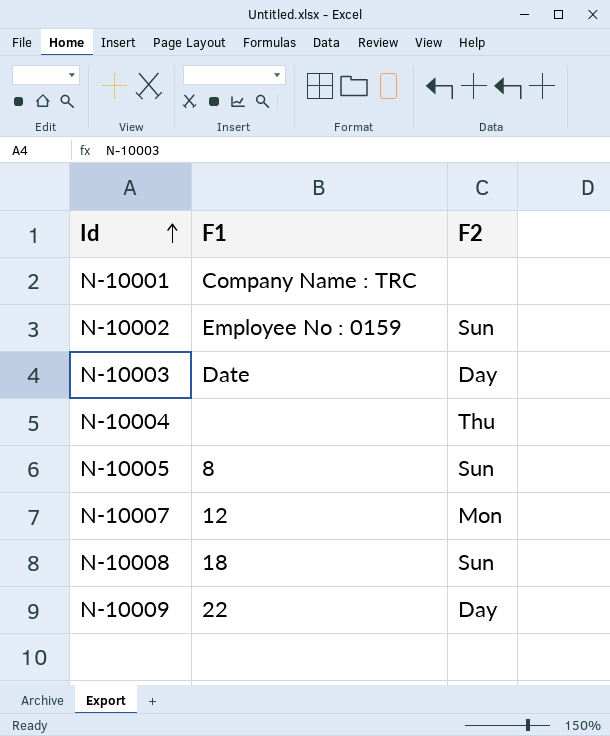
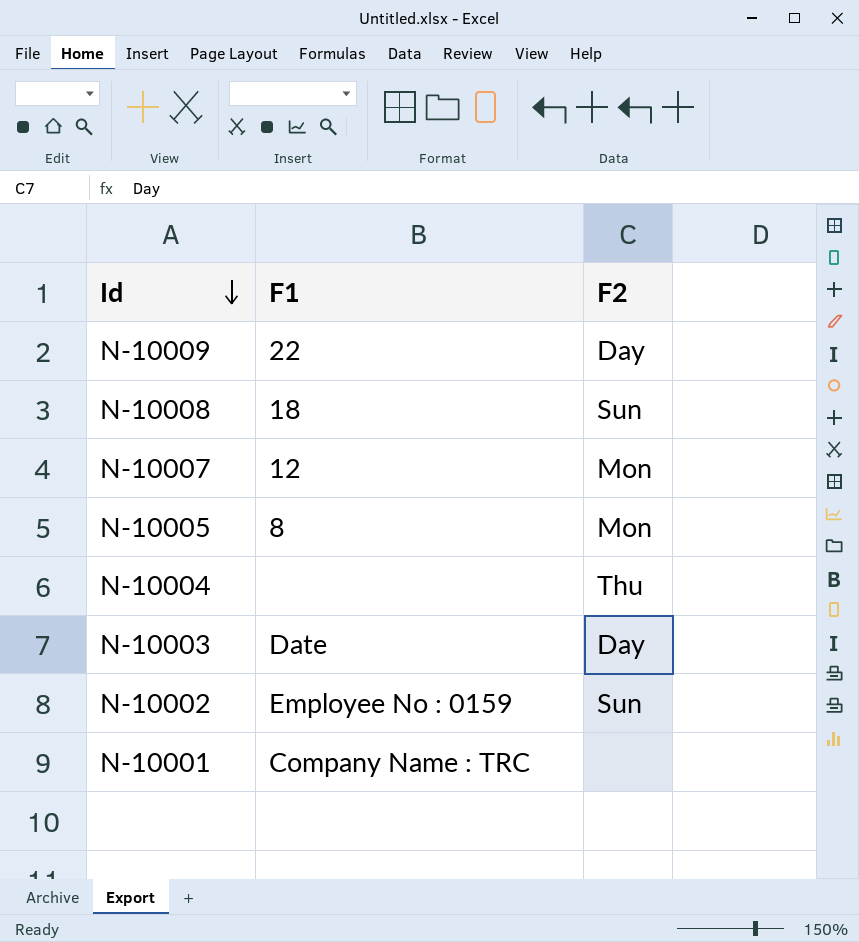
row order: Id ascending -> Id descending
N-10005 | F2: Sun -> Mon

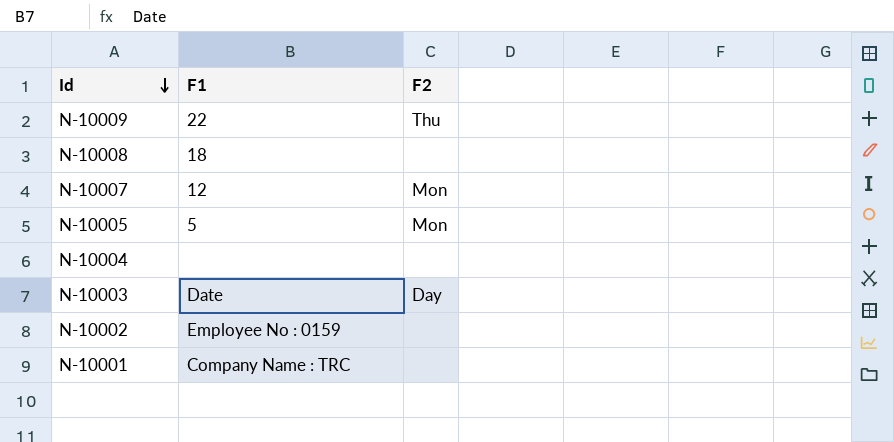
N-10009 | F2: Day -> Thu
N-10008 | F2: Sun -> none
N-10005 | F1: 8 -> 5
N-10004 | F2: Thu -> none
N-10002 | F2: Sun -> none

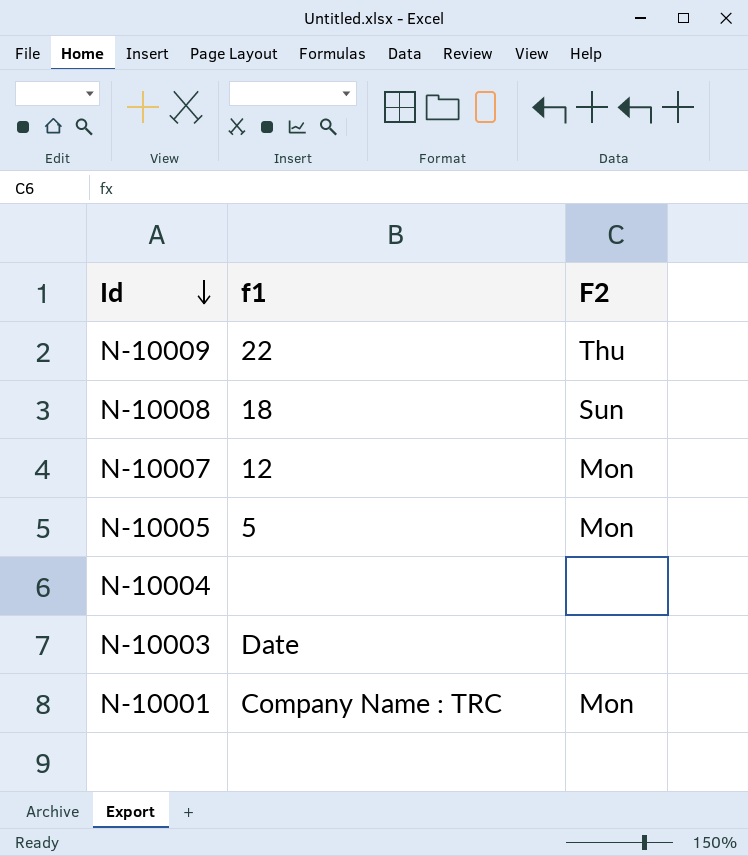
column name: F1 -> f1
row N-10002: Employee No : 0159 | none -> none
N-10008 | F2: none -> Sun
N-10003 | F2: Day -> none
N-10001 | F2: none -> Mon

